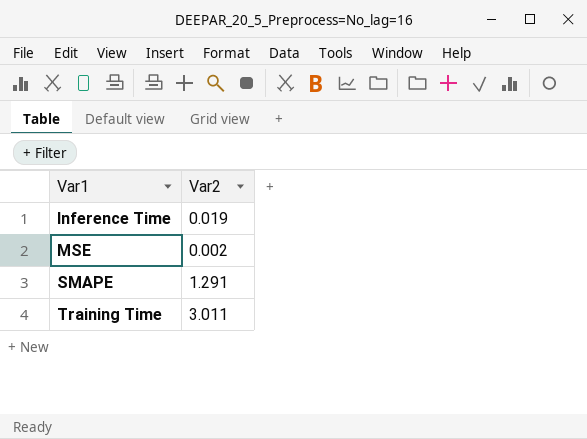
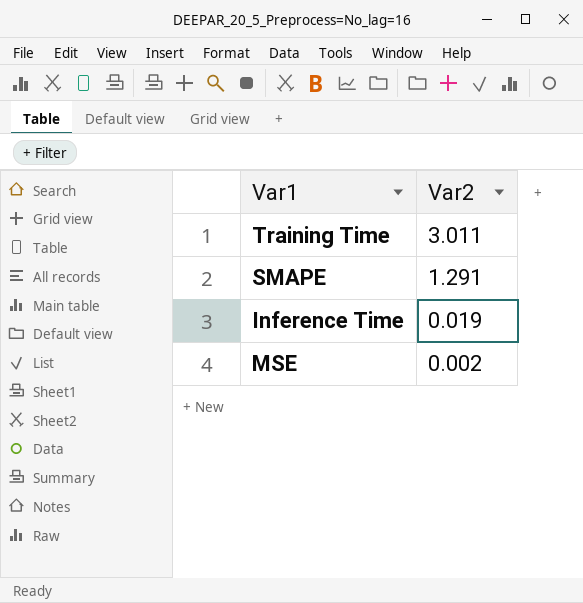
row order: Var1 ascending -> Var2 descending

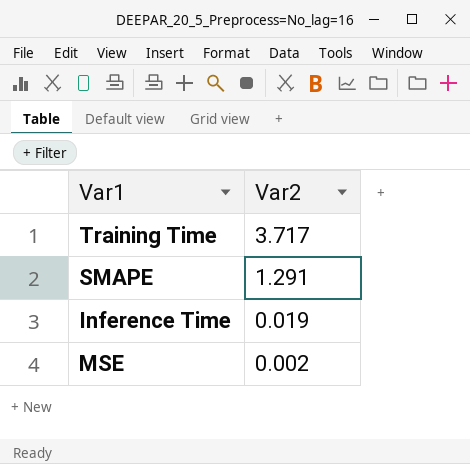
Training Time | Var2: 3.011 -> 3.717

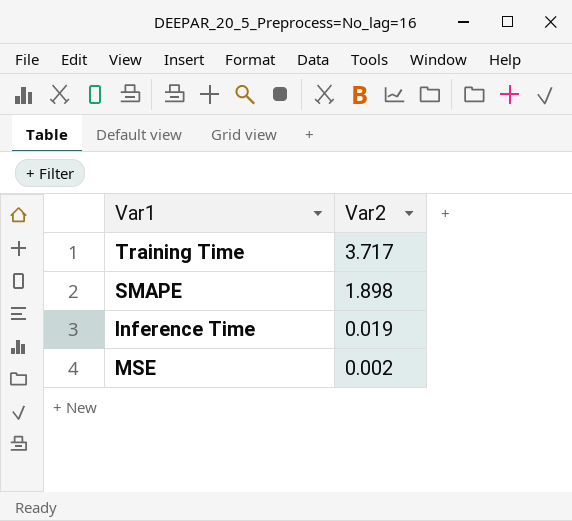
SMAPE | Var2: 1.291 -> 1.898

